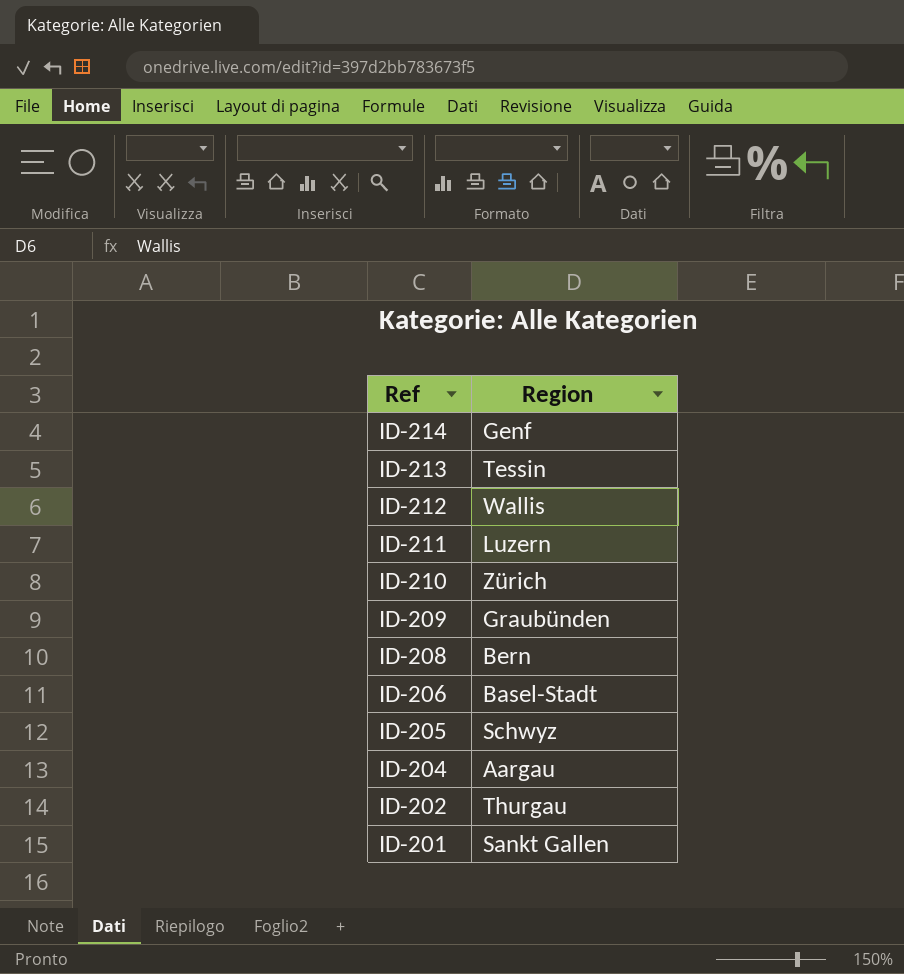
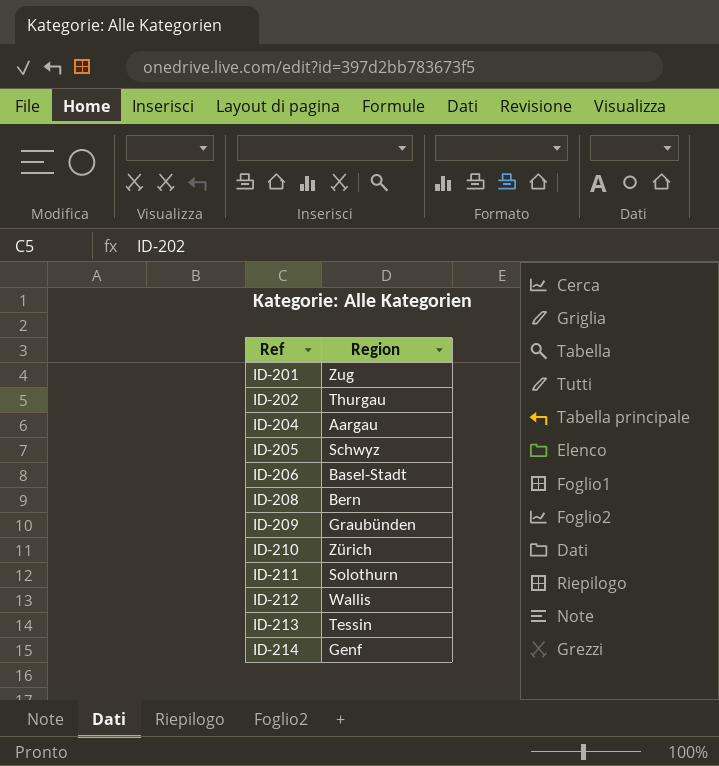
row order: Ref descending -> Ref ascending
ID-201 | Region: Sankt Gallen -> Zug
ID-211 | Region: Luzern -> Solothurn

